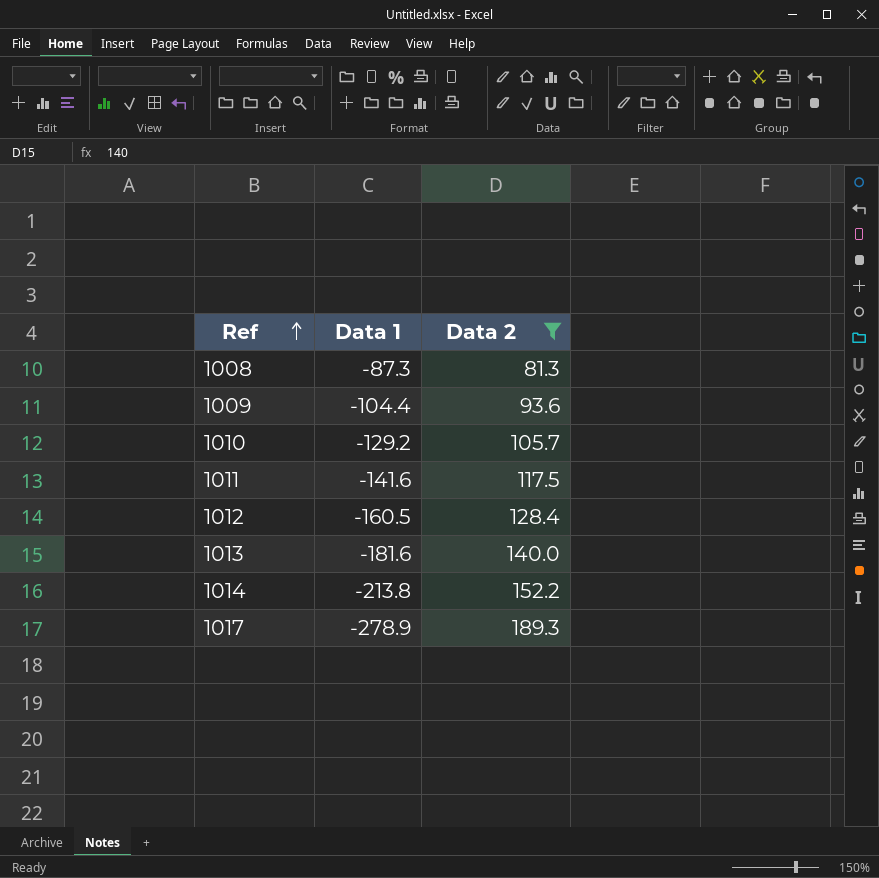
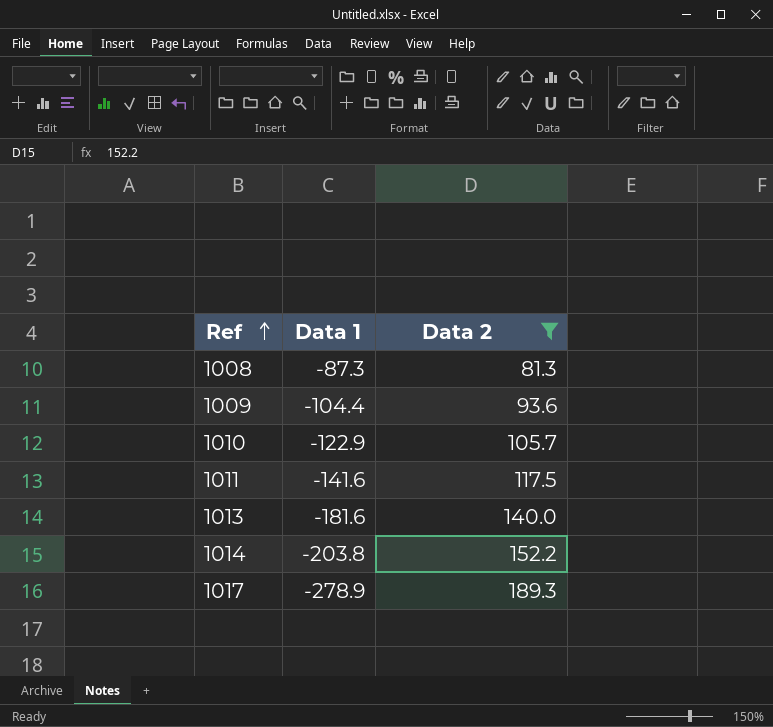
row 1012: -160.5 | 128.4 -> none
1010 | Data 1: -129.2 -> -122.9
1014 | Data 1: -213.8 -> -203.8

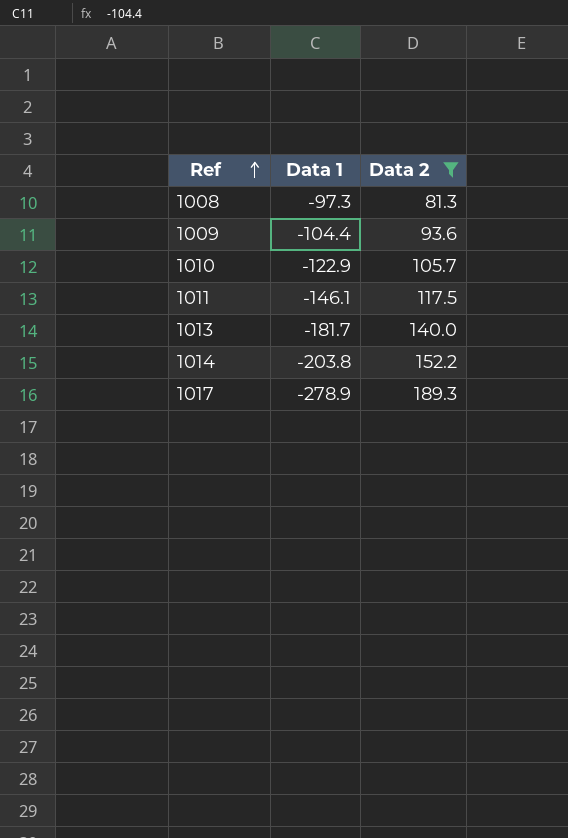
1008 | Data 1: -87.3 -> -97.3
1011 | Data 1: -141.6 -> -146.1
1013 | Data 1: -181.6 -> -181.7

